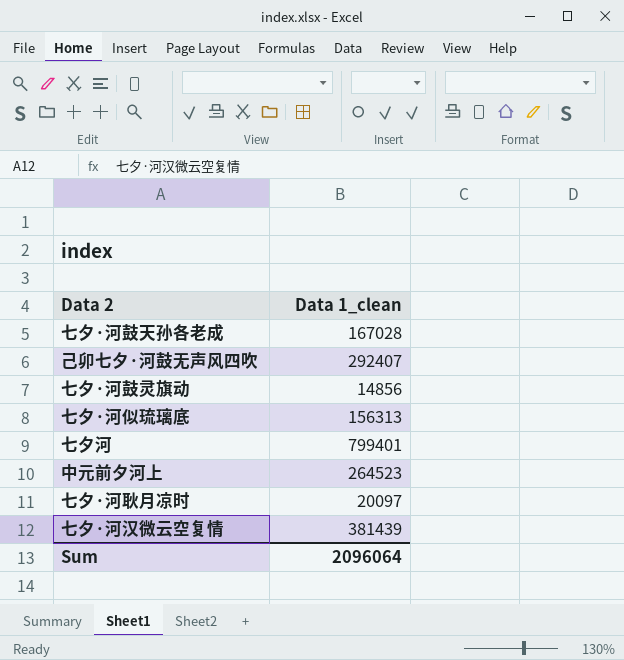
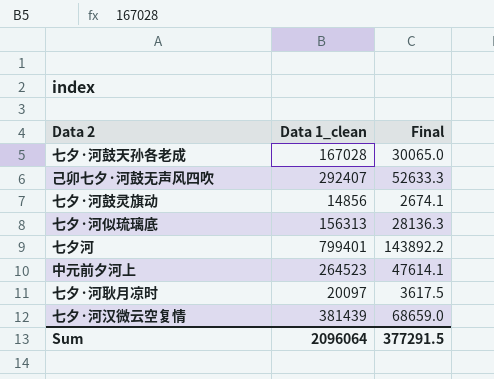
column Final | formula: none -> [Data 1_clean] * 0.18

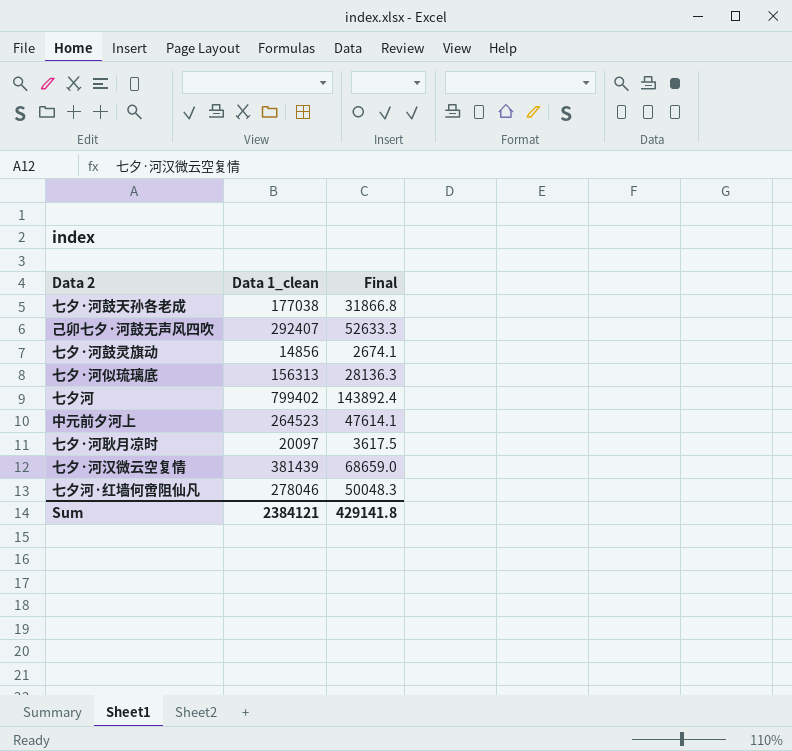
七夕·河鼓天孙各老成 | Data 1_clean: 167028 -> 177038
七夕·河鼓天孙各老成 | Final: 30065.0 -> 31866.8
七夕河 | Data 1_clean: 799401 -> 799402
七夕河 | Final: 143892.2 -> 143892.4
row 七夕河·红墙何啻阻仙凡: none -> 278046 | 50048.3
Sum | Data 1_clean: 2096064 -> 2384121
Sum | Final: 377291.5 -> 429141.8

